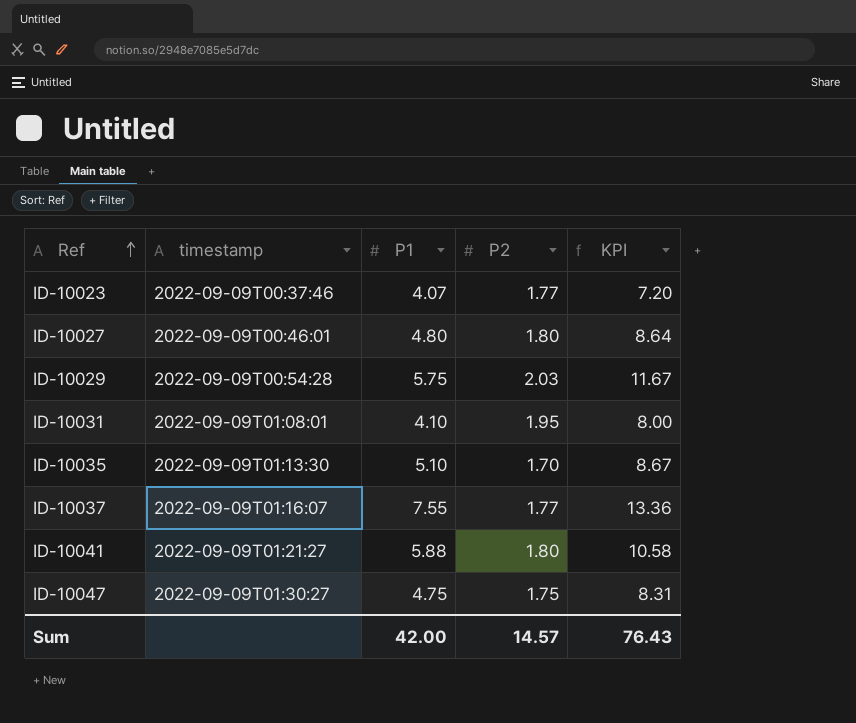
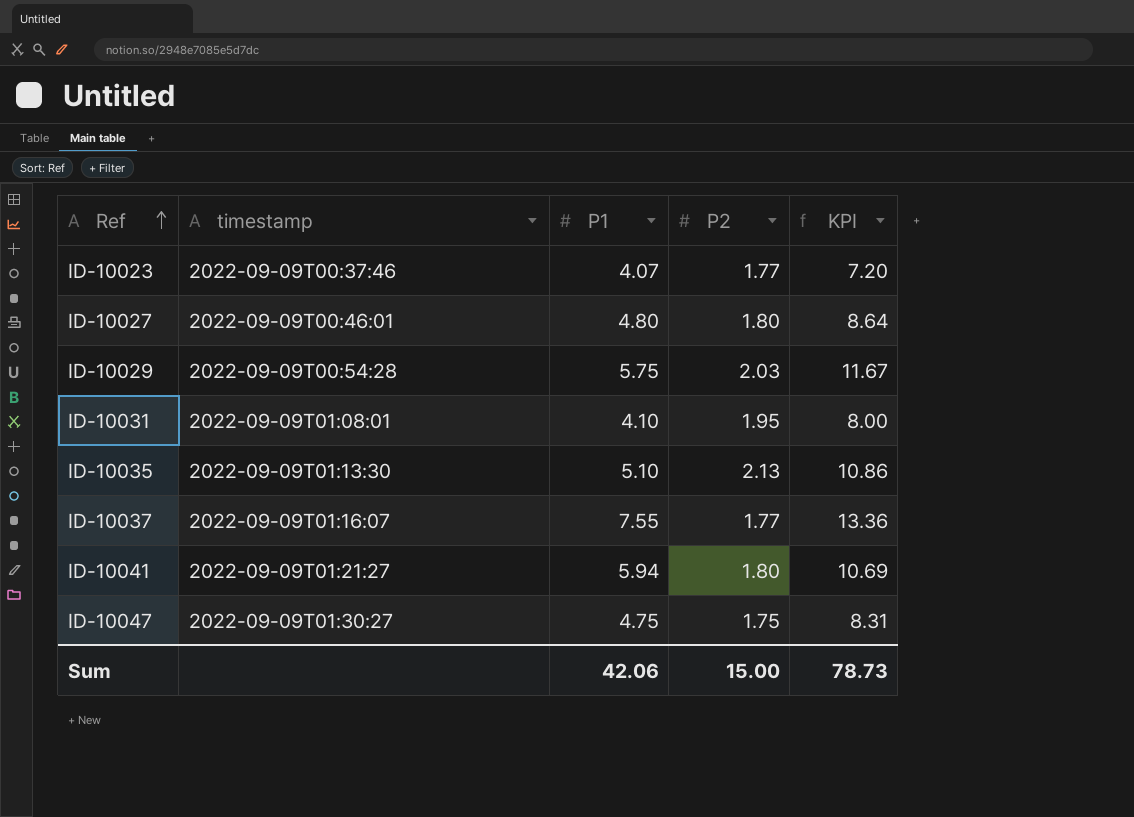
ID-10035 | P2: 1.70 -> 2.13
ID-10035 | KPI: 8.67 -> 10.86
ID-10041 | P1: 5.88 -> 5.94
ID-10041 | KPI: 10.58 -> 10.69
Sum | P1: 42.00 -> 42.06
Sum | P2: 14.57 -> 15.00
Sum | KPI: 76.43 -> 78.73

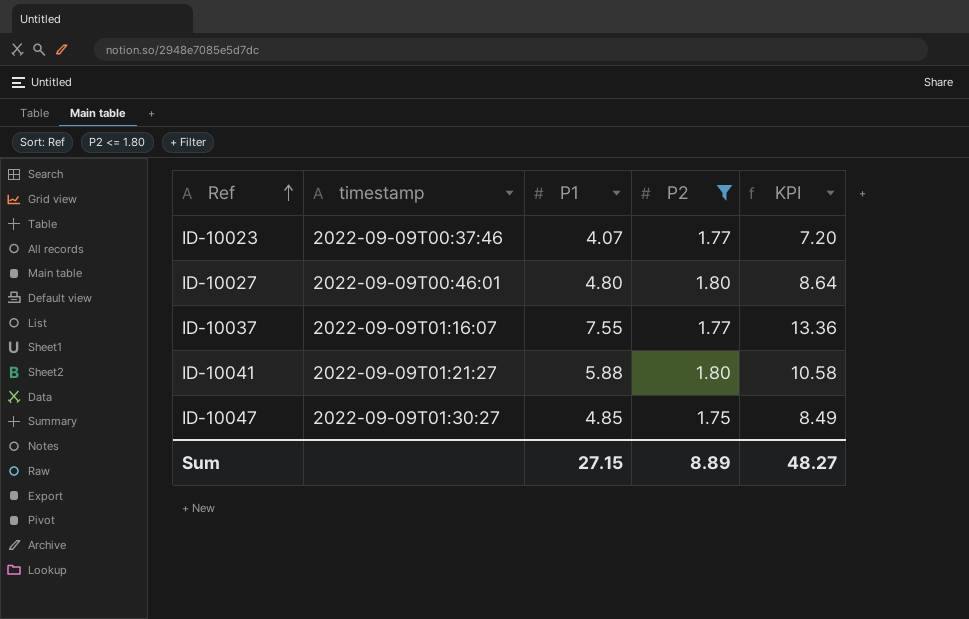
filter: none -> P2 <= 1.80
ID-10041 | P1: 5.94 -> 5.88
ID-10041 | KPI: 10.69 -> 10.58
ID-10047 | P1: 4.75 -> 4.85
ID-10047 | KPI: 8.31 -> 8.49
Sum | P1: 42.06 -> 27.15
Sum | P2: 15.00 -> 8.89
Sum | KPI: 78.73 -> 48.27

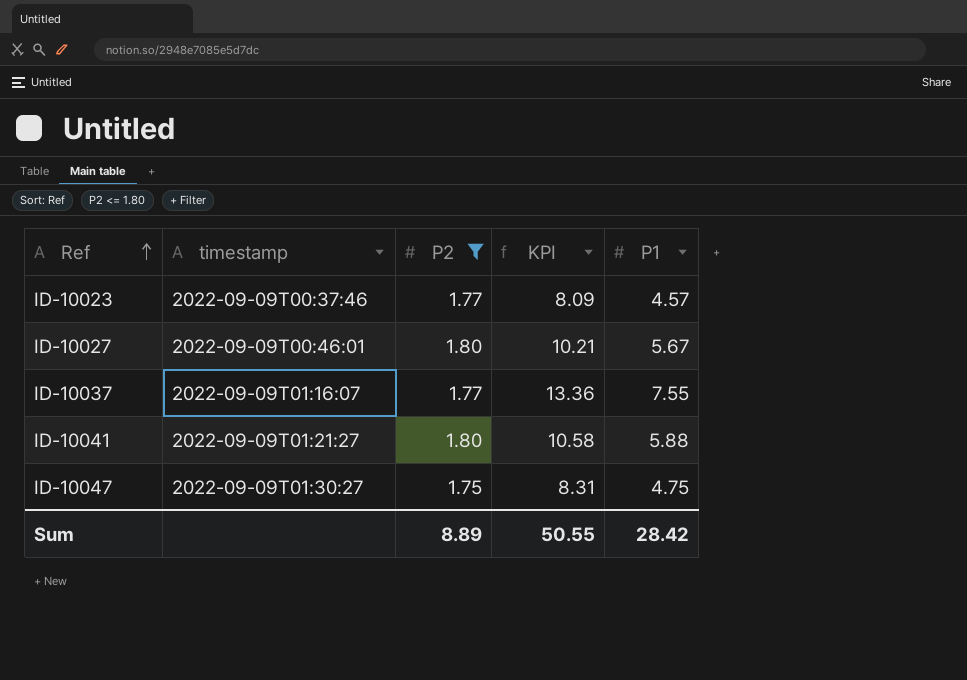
column P1 | position: 3 -> 5
ID-10023 | KPI: 7.20 -> 8.09
ID-10023 | P1: 4.07 -> 4.57
ID-10027 | KPI: 8.64 -> 10.21
ID-10027 | P1: 4.80 -> 5.67
ID-10047 | KPI: 8.49 -> 8.31
ID-10047 | P1: 4.85 -> 4.75
Sum | KPI: 48.27 -> 50.55
Sum | P1: 27.15 -> 28.42

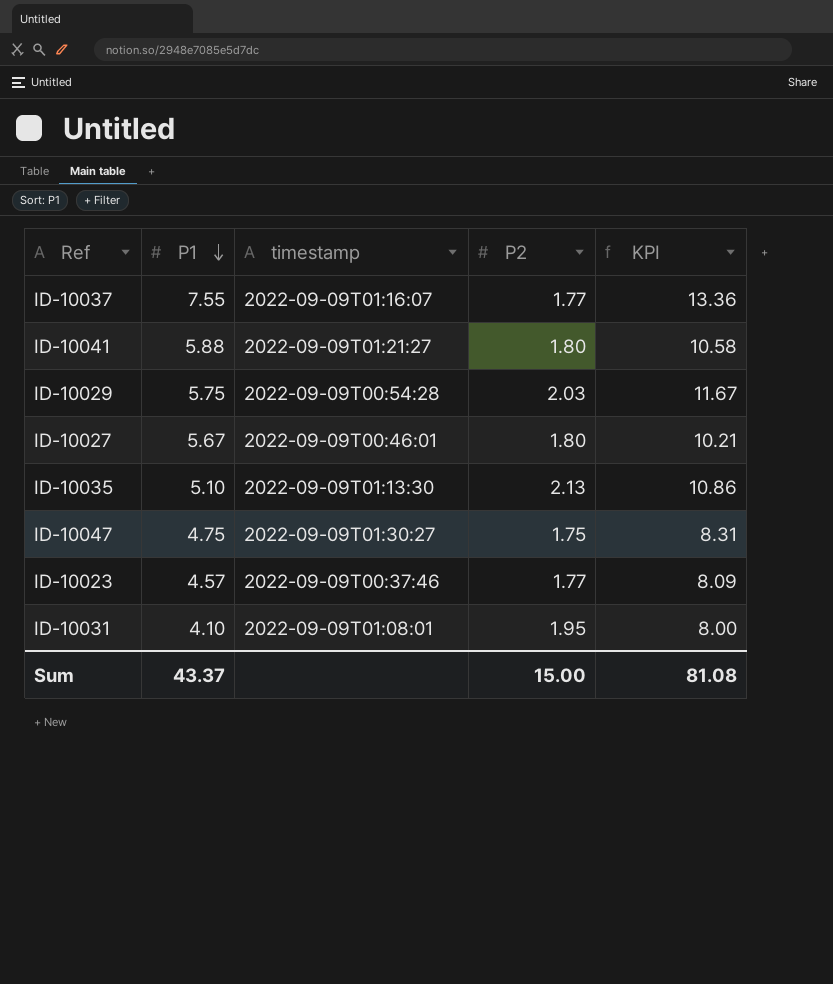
filter: P2 <= 1.80 -> none
row order: Ref ascending -> P1 descending
column P1 | position: 5 -> 2
Sum | P1: 28.42 -> 43.37
Sum | P2: 8.89 -> 15.00
Sum | KPI: 50.55 -> 81.08

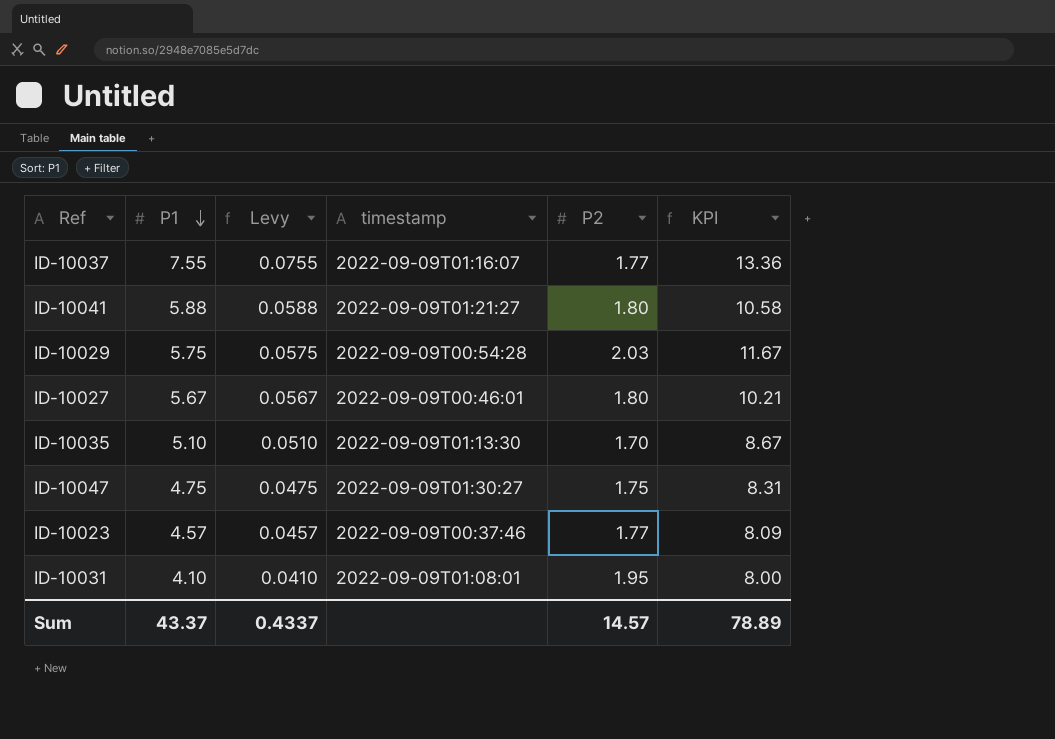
column Levy | formula: none -> [P1] * 0.01
ID-10035 | P2: 2.13 -> 1.70
ID-10035 | KPI: 10.86 -> 8.67
Sum | P2: 15.00 -> 14.57
Sum | KPI: 81.08 -> 78.89

